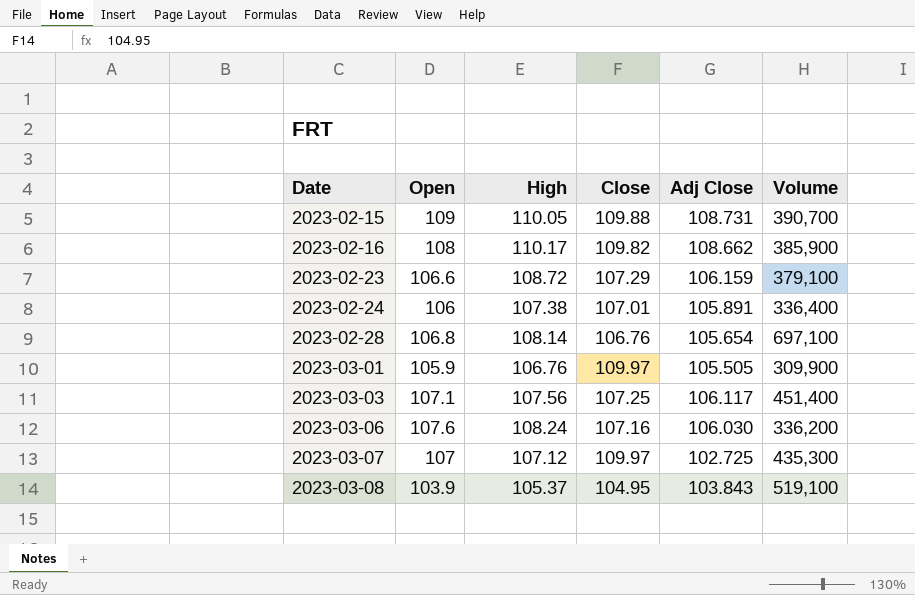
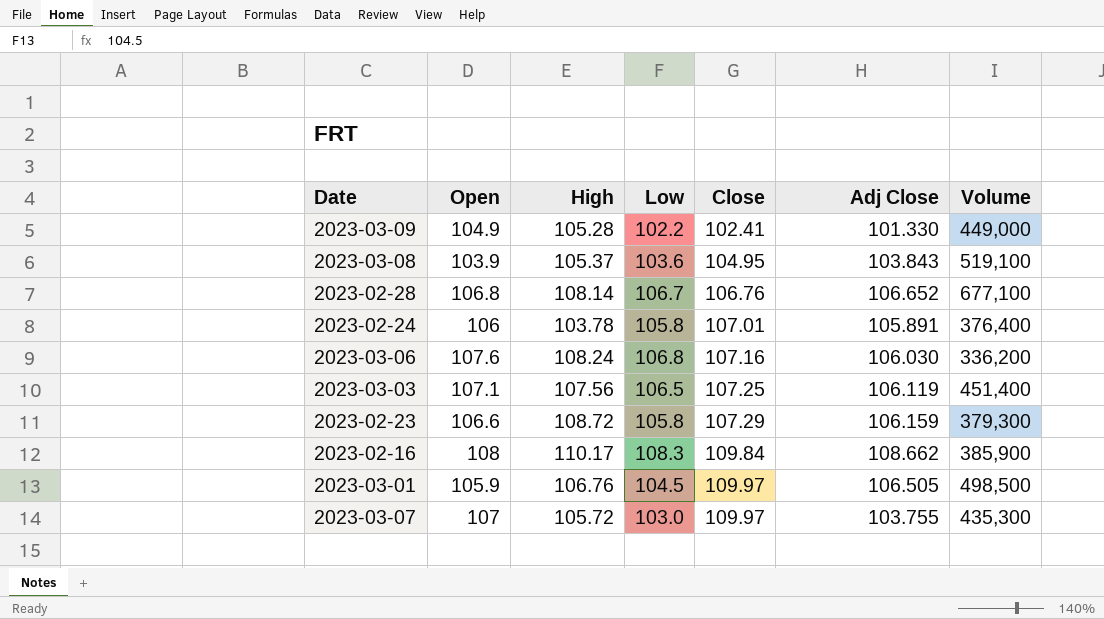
row order: Date ascending -> Close ascending
column Low | position: none -> 4
row 2023-02-15: 109 | 110.05 | 109.88 | 108.731 | 390,700 -> none
row 2023-03-09: none -> 104.9 | 105.28 | 102.2 | 102.41 | 101.330 | 449,000
2023-02-28 | Adj Close: 105.654 -> 106.652
2023-02-28 | Volume: 697,100 -> 677,100
2023-02-24 | High: 107.38 -> 103.78
2023-02-24 | Volume: 336,400 -> 376,400
2023-03-03 | Adj Close: 106.117 -> 106.119
2023-02-23 | Volume: 379,100 -> 379,300
2023-02-16 | Close: 109.82 -> 109.84
2023-03-01 | Adj Close: 105.505 -> 106.505
2023-03-01 | Volume: 309,900 -> 498,500
2023-03-07 | High: 107.12 -> 105.72
2023-03-07 | Adj Close: 102.725 -> 103.755

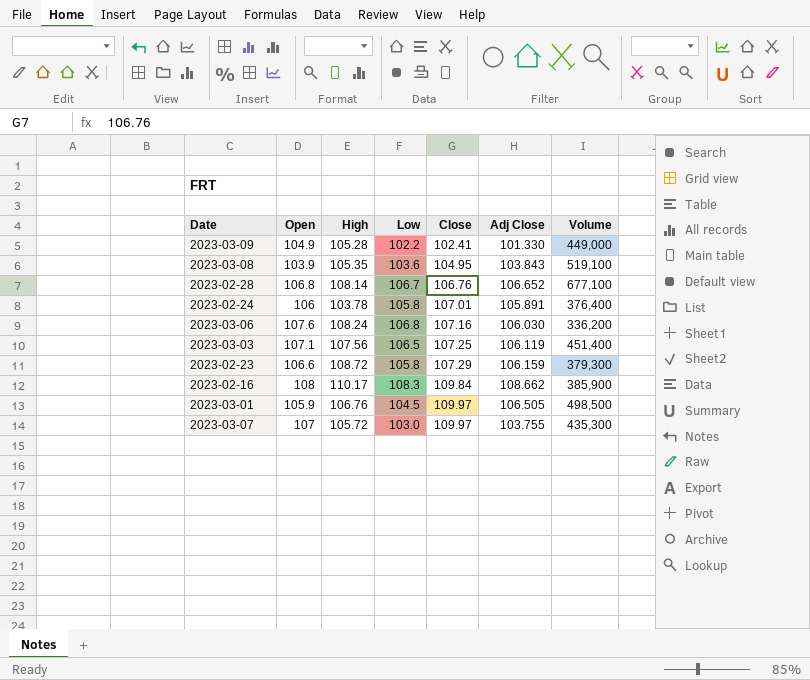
2023-03-08 | High: 105.37 -> 105.35

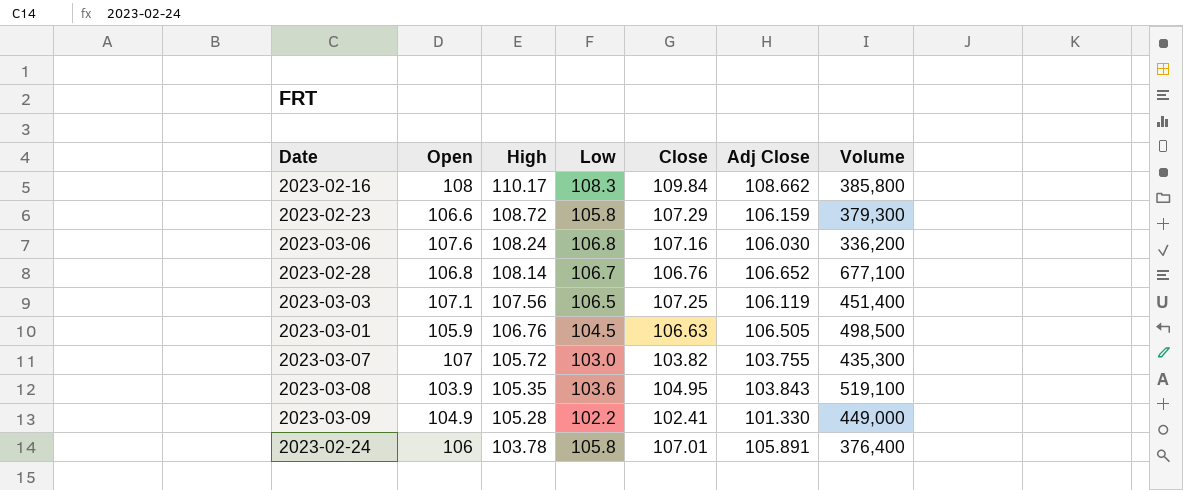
row order: Close ascending -> High descending
2023-02-16 | Volume: 385,900 -> 385,800
2023-03-01 | Close: 109.97 -> 106.63
2023-03-07 | Close: 109.97 -> 103.82

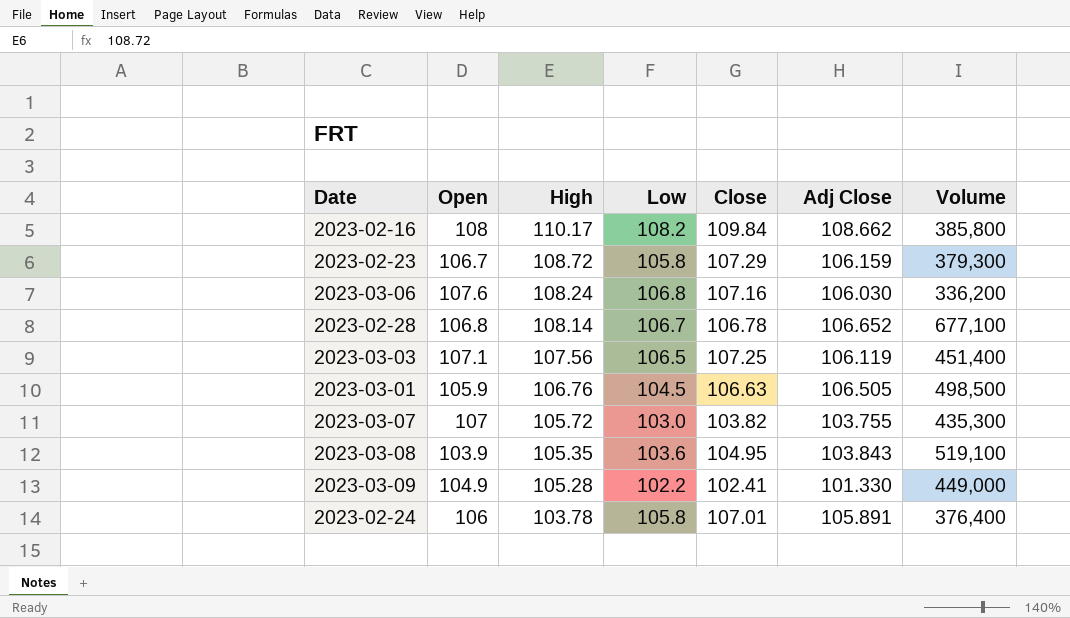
2023-02-16 | Low: 108.3 -> 108.2
2023-02-23 | Open: 106.6 -> 106.7
2023-02-28 | Close: 106.76 -> 106.78

